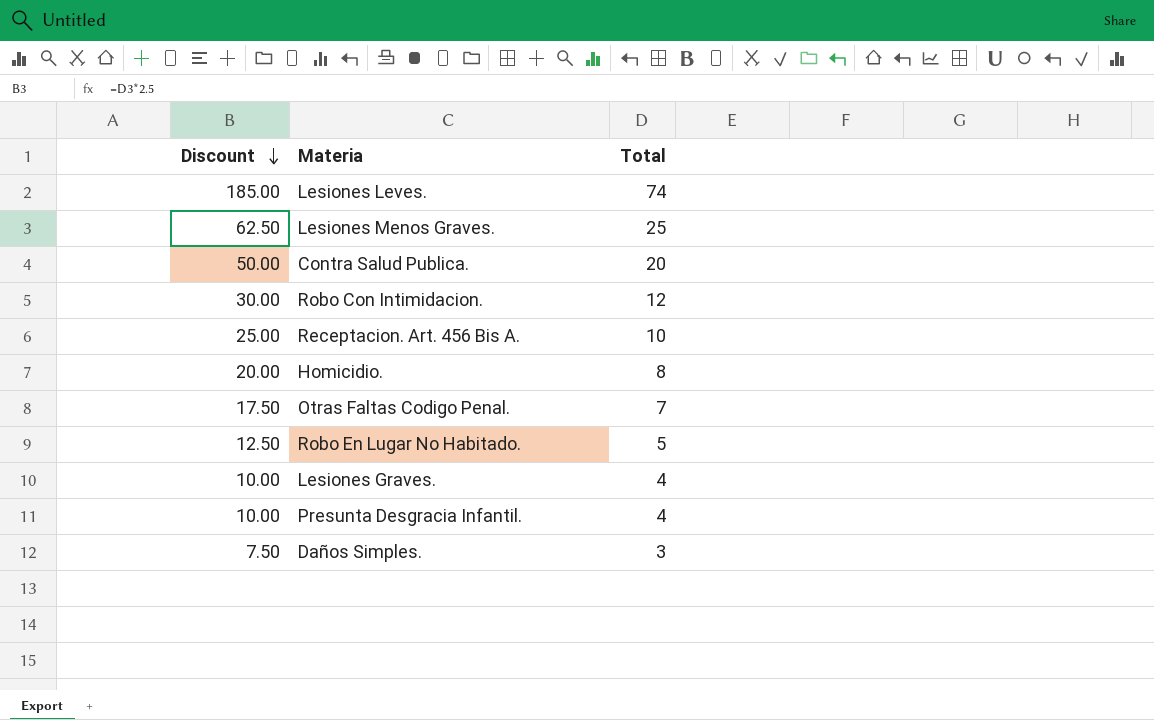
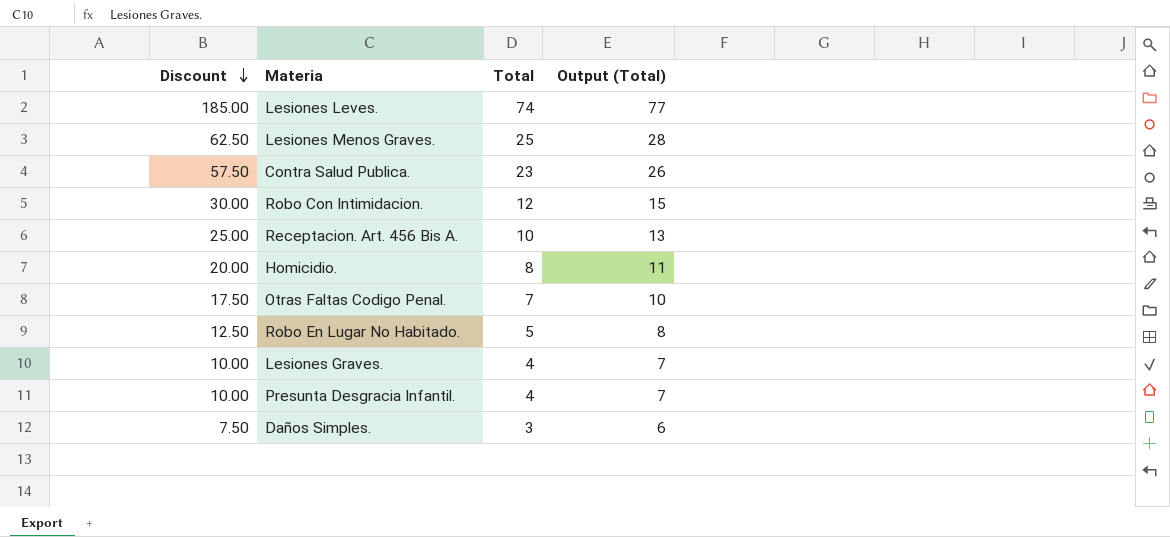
column Output (Total) | formula: none -> [Total] + 3
Contra Salud Publica. | Discount: 50.00 -> 57.50
Contra Salud Publica. | Total: 20 -> 23

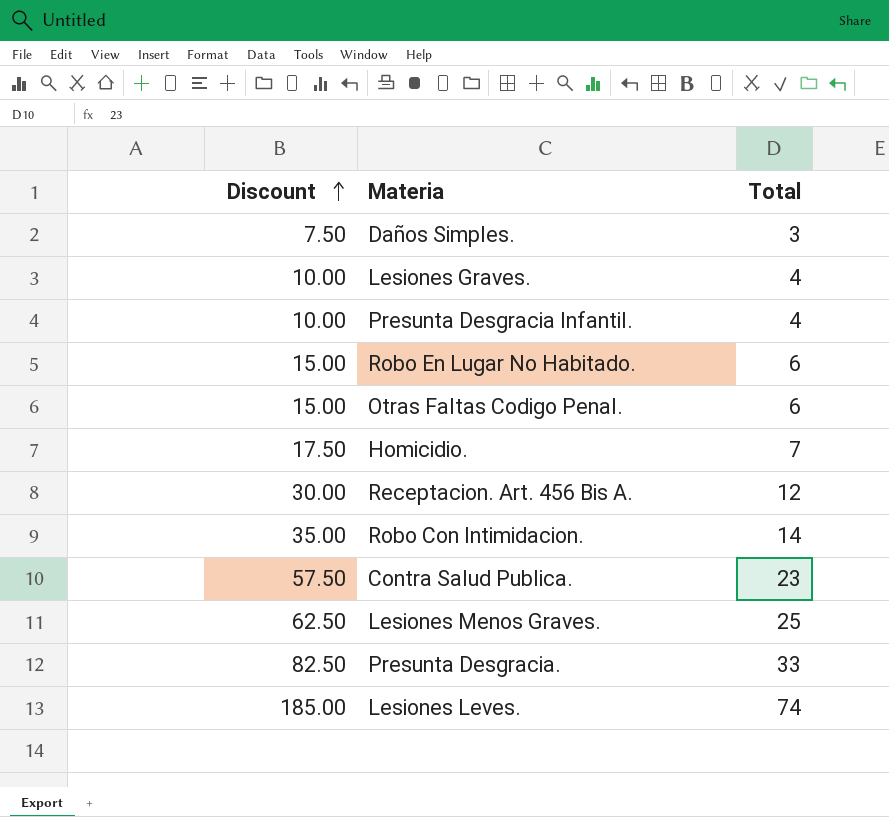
row order: Discount descending -> Discount ascending
column Output (Total) | formula: [Total] + 3 -> none
Robo En Lugar No Habitado. | Discount: 12.50 -> 15.00
Robo En Lugar No Habitado. | Total: 5 -> 6
Otras Faltas Codigo Penal. | Discount: 17.50 -> 15.00
Otras Faltas Codigo Penal. | Total: 7 -> 6
Homicidio. | Discount: 20.00 -> 17.50
Homicidio. | Total: 8 -> 7
Receptacion. Art. 456 Bis A. | Discount: 25.00 -> 30.00
Receptacion. Art. 456 Bis A. | Total: 10 -> 12
Robo Con Intimidacion. | Discount: 30.00 -> 35.00
Robo Con Intimidacion. | Total: 12 -> 14
row Presunta Desgracia.: none -> 82.50 | 33

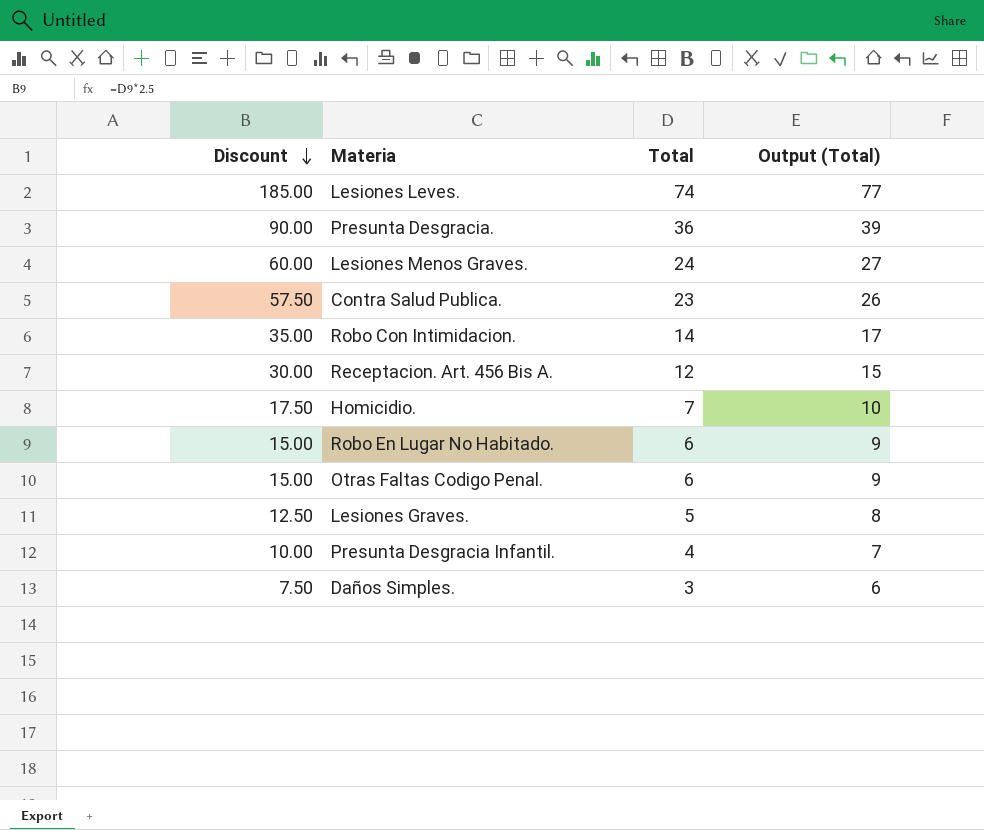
row order: Discount ascending -> Discount descending
column Output (Total) | formula: none -> [Total] + 3
Presunta Desgracia. | Discount: 82.50 -> 90.00
Presunta Desgracia. | Total: 33 -> 36
Lesiones Menos Graves. | Discount: 62.50 -> 60.00
Lesiones Menos Graves. | Total: 25 -> 24
Lesiones Graves. | Discount: 10.00 -> 12.50
Lesiones Graves. | Total: 4 -> 5

